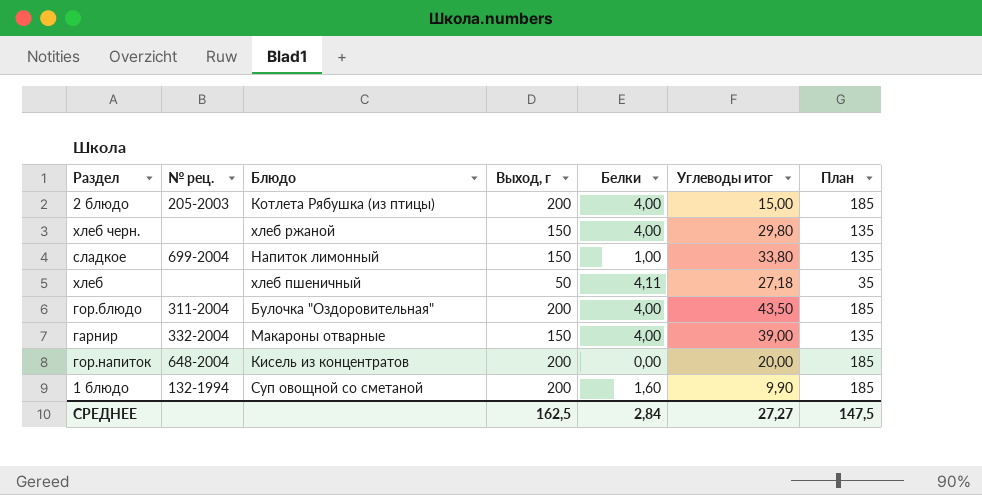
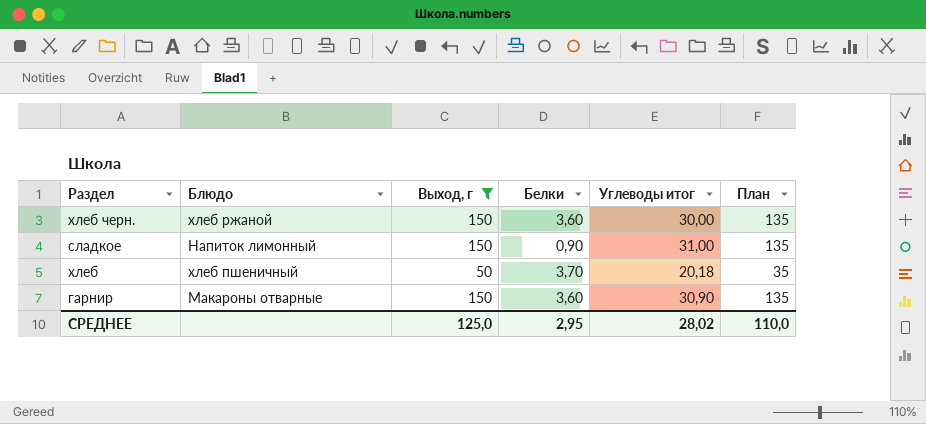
filter: none -> Выход, г != 200
column № рец. | position: 2 -> none
хлеб черн. | Белки: 4,00 -> 3,60
хлеб черн. | Углеводы итог: 29,80 -> 30,00
сладкое | Белки: 1,00 -> 0,90
сладкое | Углеводы итог: 33,80 -> 31,00
хлеб | Белки: 4,11 -> 3,70
хлеб | Углеводы итог: 27,18 -> 20,18
гарнир | Белки: 4,00 -> 3,60
гарнир | Углеводы итог: 39,00 -> 30,90
СРЕДНЕЕ | Выход, г: 162,5 -> 125,0
СРЕДНЕЕ | Белки: 2,84 -> 2,95
СРЕДНЕЕ | Углеводы итог: 27,27 -> 28,02
СРЕДНЕЕ | План: 147,5 -> 110,0

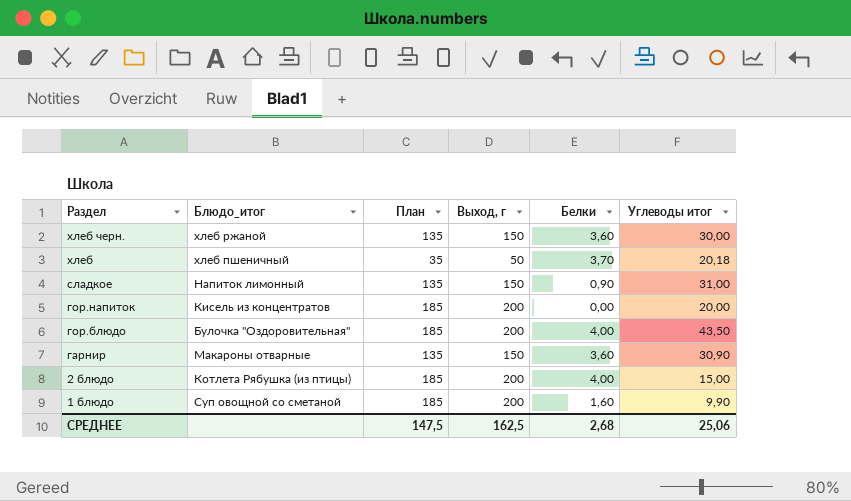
filter: Выход, г != 200 -> none
row order: none -> Раздел descending
column name: Блюдо -> Блюдо_итог
column План | position: 6 -> 3
СРЕДНЕЕ | План: 110,0 -> 147,5
СРЕДНЕЕ | Выход, г: 125,0 -> 162,5
СРЕДНЕЕ | Белки: 2,95 -> 2,68
СРЕДНЕЕ | Углеводы итог: 28,02 -> 25,06

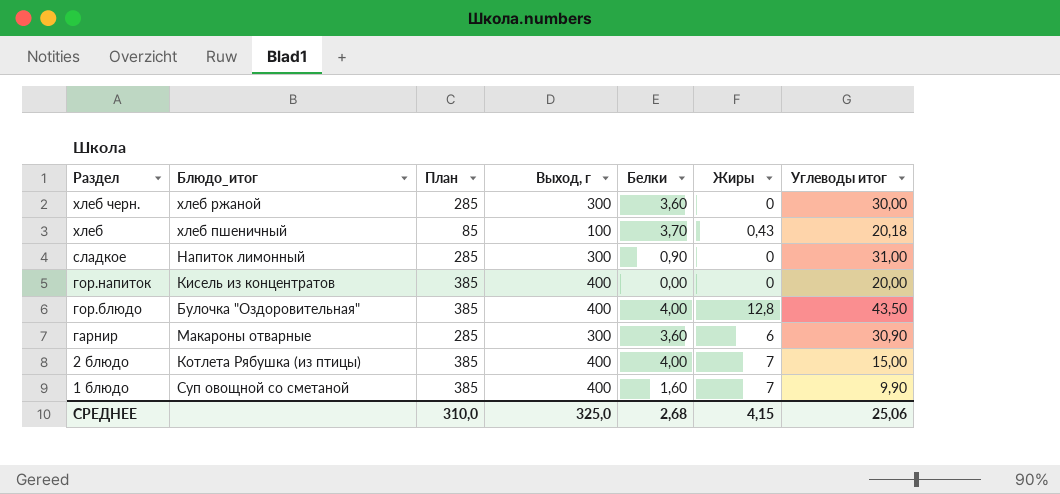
column Жиры | position: none -> 6
хлеб черн. | План: 135 -> 285
хлеб черн. | Выход, г: 150 -> 300
хлеб | План: 35 -> 85
хлеб | Выход, г: 50 -> 100
сладкое | План: 135 -> 285
сладкое | Выход, г: 150 -> 300
гор.напиток | План: 185 -> 385
гор.напиток | Выход, г: 200 -> 400
гор.блюдо | План: 185 -> 385
гор.блюдо | Выход, г: 200 -> 400
гарнир | План: 135 -> 285
гарнир | Выход, г: 150 -> 300
2 блюдо | План: 185 -> 385
2 блюдо | Выход, г: 200 -> 400
1 блюдо | План: 185 -> 385
1 блюдо | Выход, г: 200 -> 400
СРЕДНЕЕ | План: 147,5 -> 310,0
СРЕДНЕЕ | Выход, г: 162,5 -> 325,0

